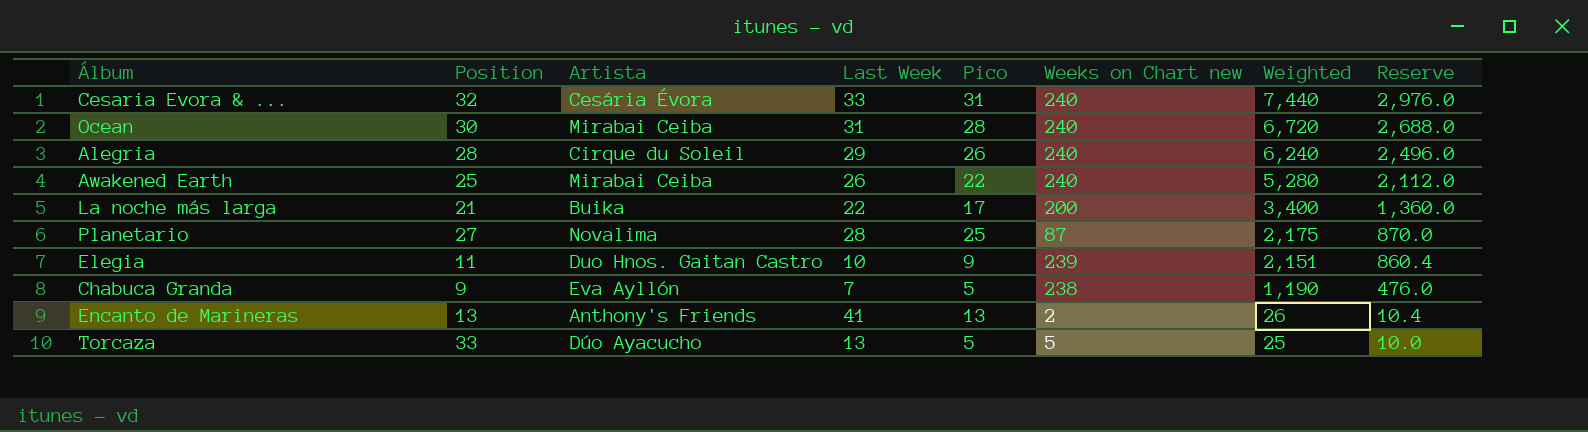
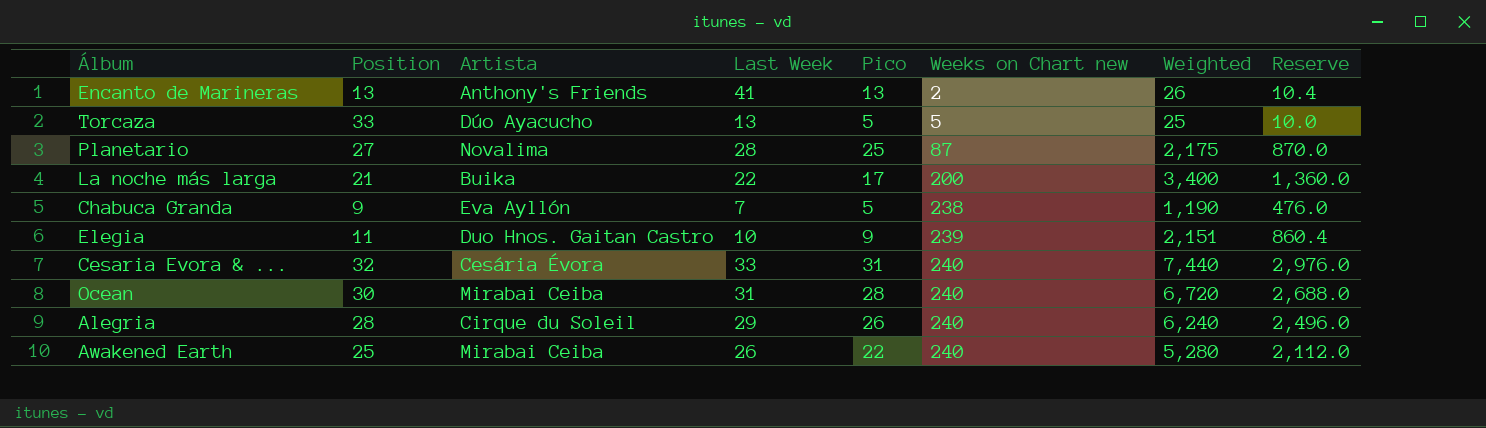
row order: Weighted descending -> Weeks on Chart new ascending

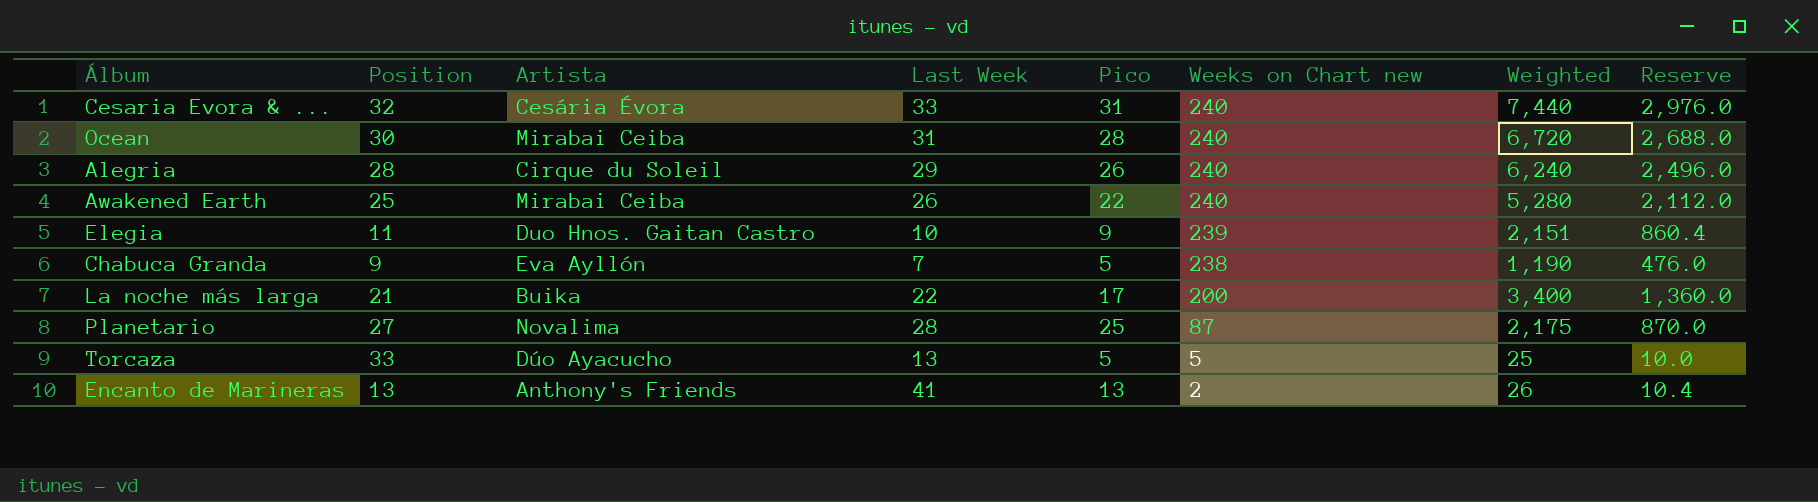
row order: Weeks on Chart new ascending -> Weeks on Chart new descending

